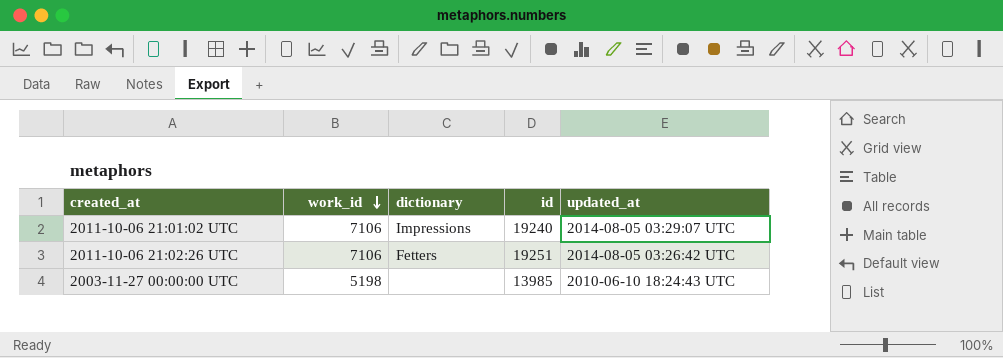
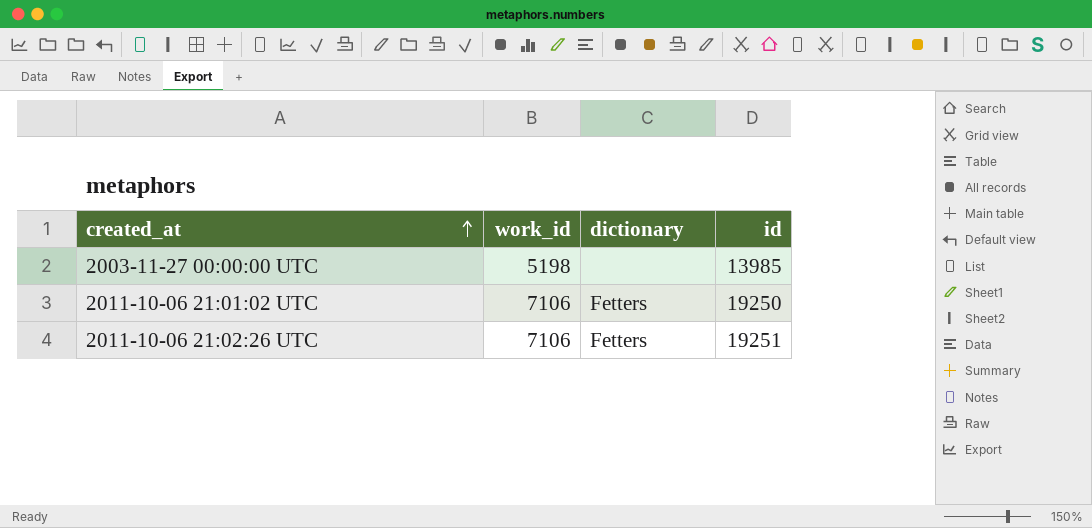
row order: work_id descending -> created_at ascending
column updated_at | position: 5 -> none
2011-10-06 21:01:02 UTC | dictionary: Impressions -> Fetters
2011-10-06 21:01:02 UTC | id: 19240 -> 19250

